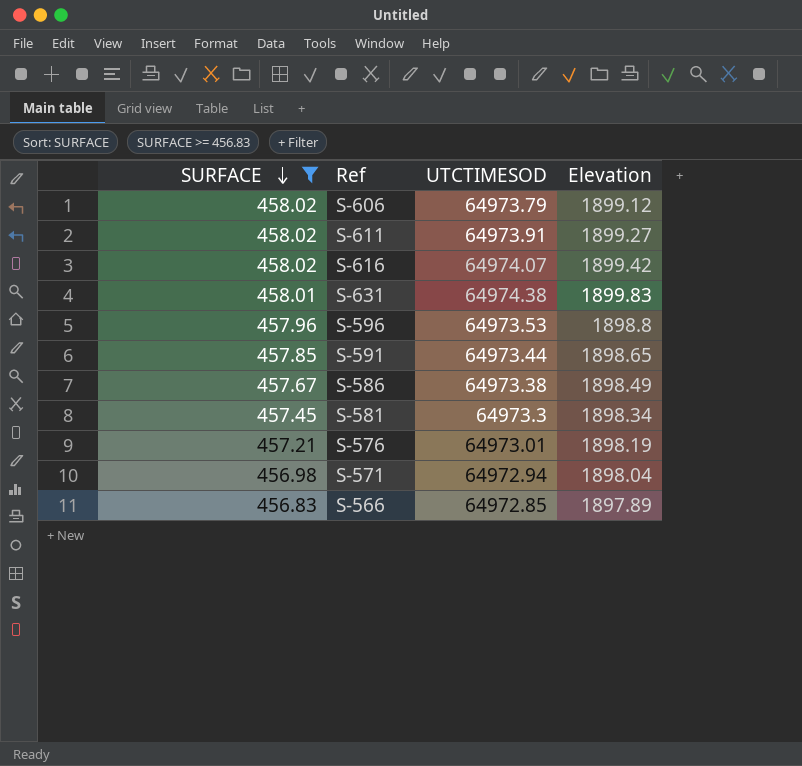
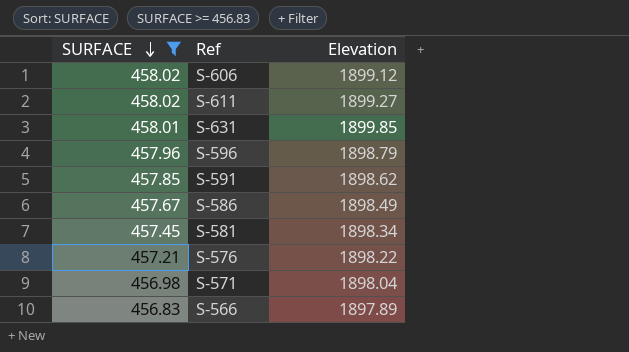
column UTCTIMESOD | position: 3 -> none
row S-616: 458.02 | 64974.07 | 1899.42 -> none
S-631 | Elevation: 1899.83 -> 1899.85
S-596 | Elevation: 1898.8 -> 1898.79
S-591 | Elevation: 1898.65 -> 1898.62
S-576 | Elevation: 1898.19 -> 1898.22

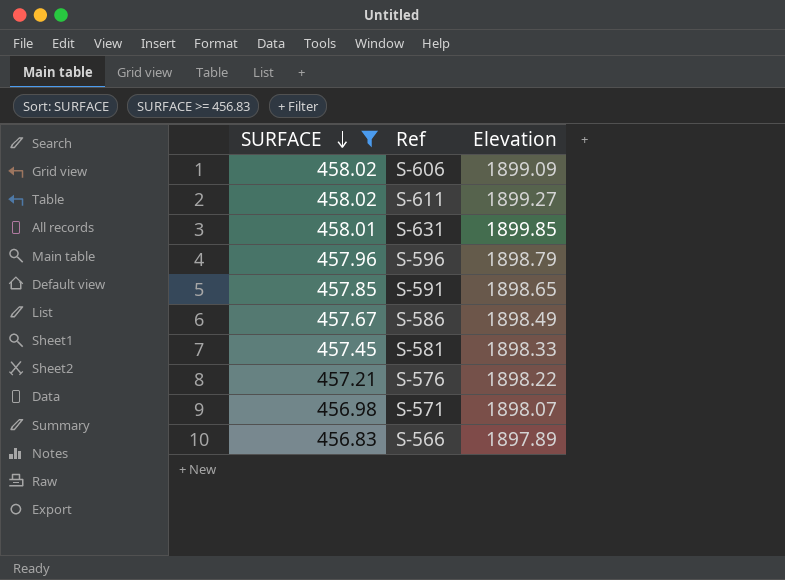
S-606 | Elevation: 1899.12 -> 1899.09
S-591 | Elevation: 1898.62 -> 1898.65
S-581 | Elevation: 1898.34 -> 1898.33
S-571 | Elevation: 1898.04 -> 1898.07

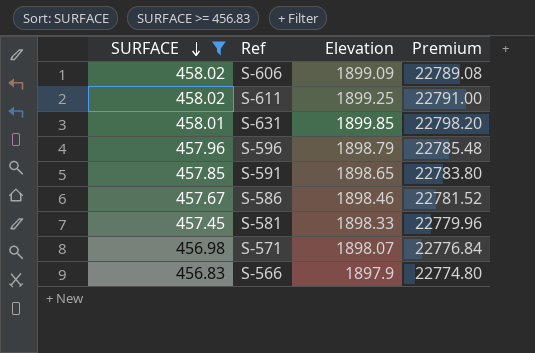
column Premium | formula: none -> [Elevation] * 12
row S-576: 457.21 | 1898.22 -> none
S-611 | Elevation: 1899.27 -> 1899.25
S-586 | Elevation: 1898.49 -> 1898.46
S-566 | Elevation: 1897.89 -> 1897.9

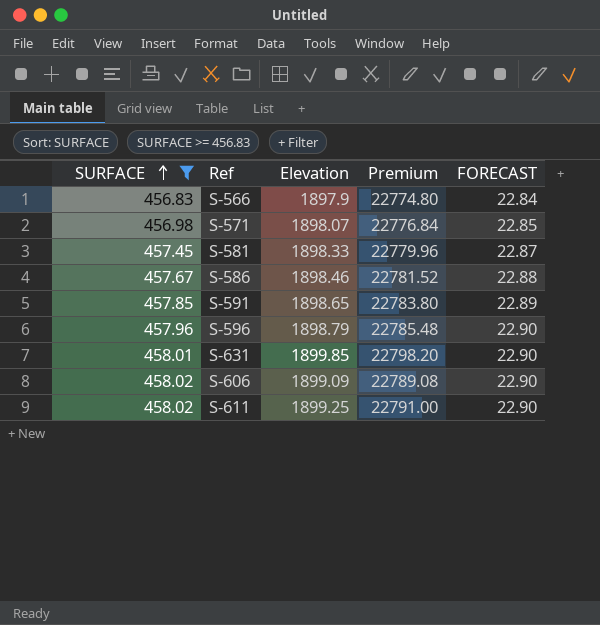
row order: SURFACE descending -> SURFACE ascending
column FORECAST | formula: none -> [SURFACE] * 0.05

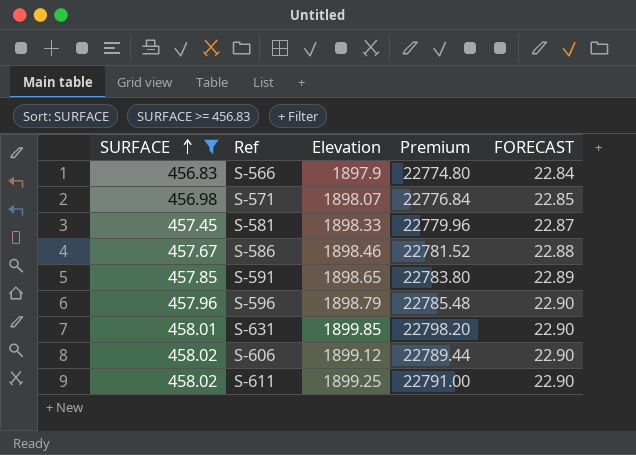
S-606 | Elevation: 1899.09 -> 1899.12
S-606 | Premium: 22789.08 -> 22789.44

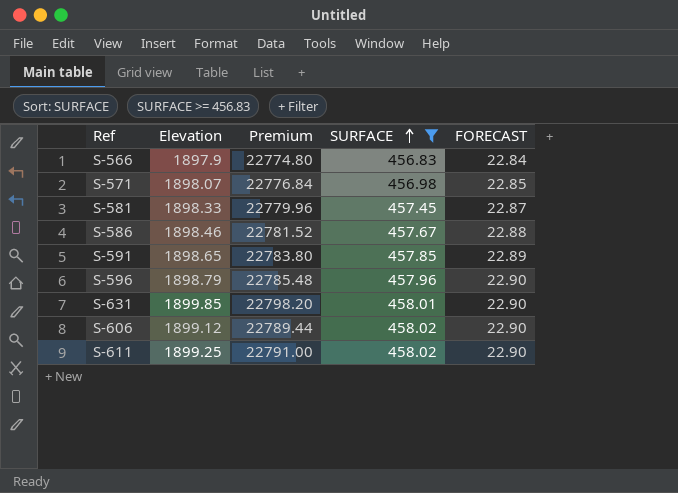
column SURFACE | position: 1 -> 4

